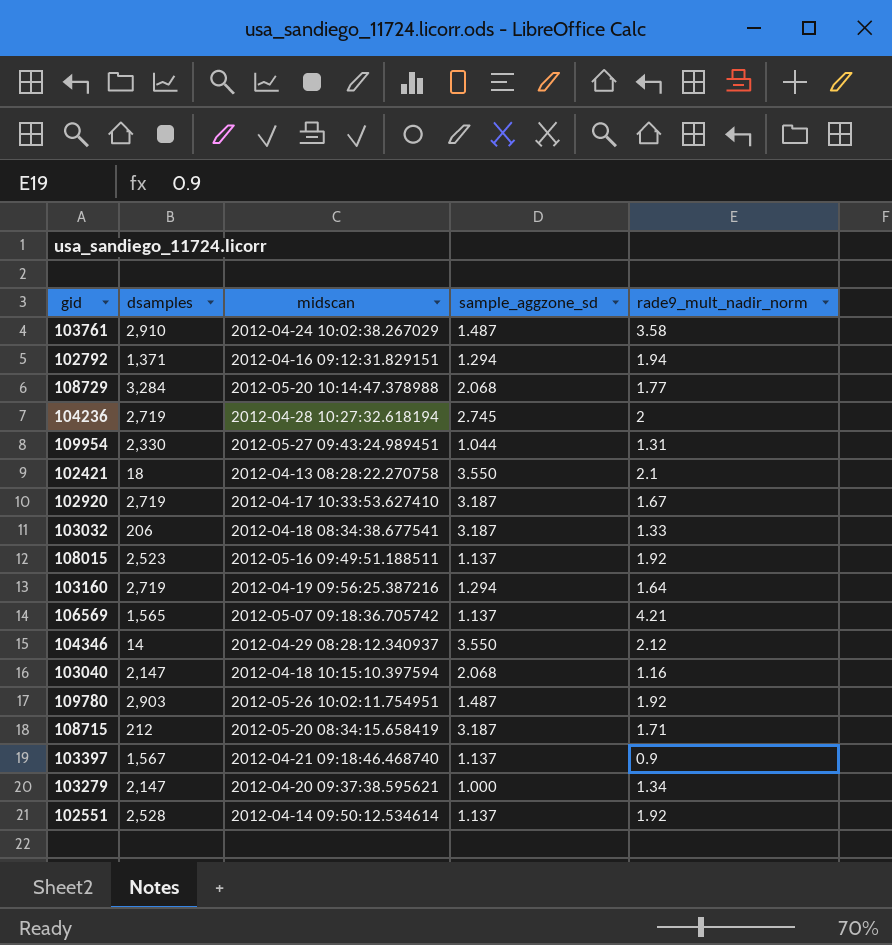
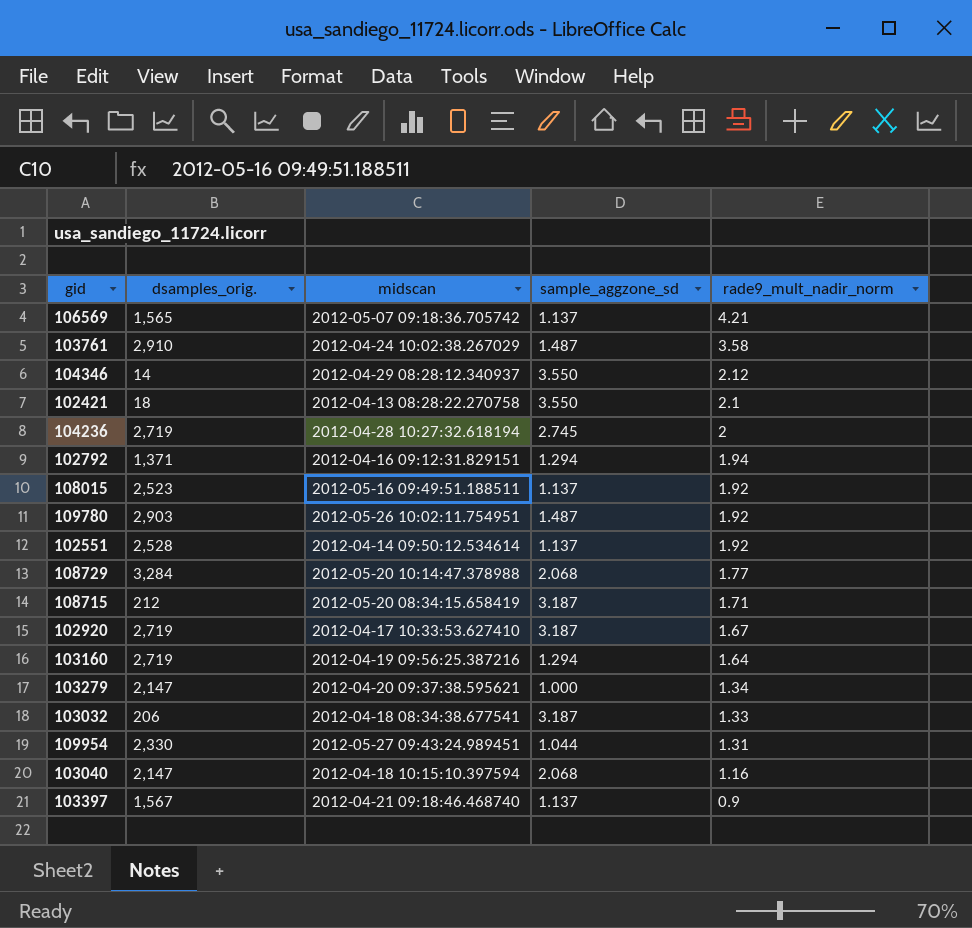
row order: none -> rade9_mult_nadir_norm descending
column name: dsamples -> dsamples_orig.

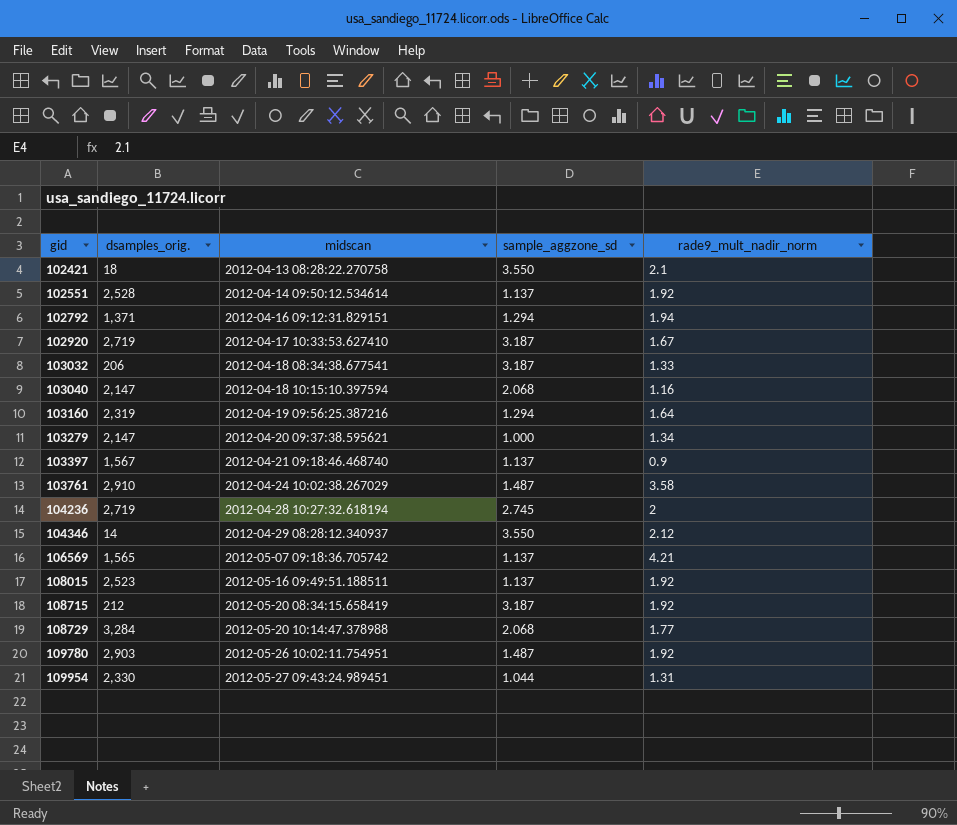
row order: rade9_mult_nadir_norm descending -> gid ascending
103160 | dsamples_orig.: 2,719 -> 2,319
108715 | rade9_mult_nadir_norm: 1.71 -> 1.92

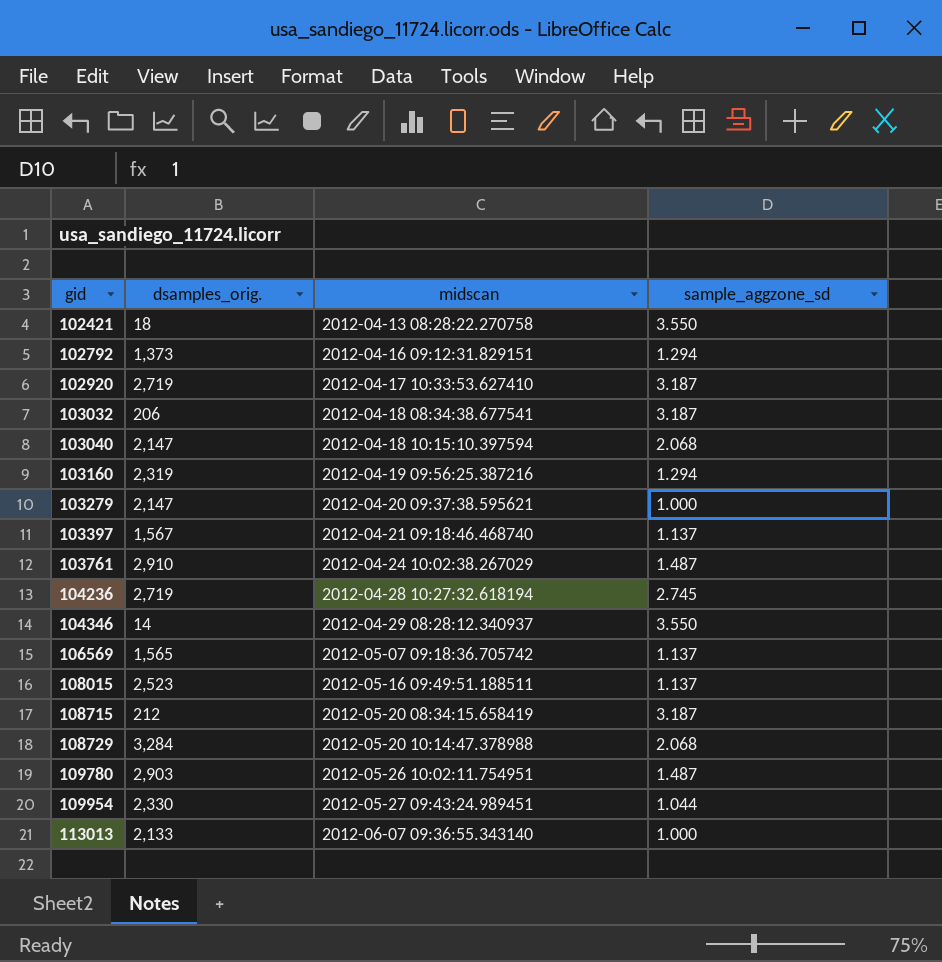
column rade9_mult_nadir_norm | position: 5 -> none
row 102551: 2,528 | 2012-04-14 09:50:12.534614 | 1.137 | 1.92 -> none
102792 | dsamples_orig.: 1,371 -> 1,373
row 113013: none -> 2,133 | 2012-06-07 09:36:55.343140 | 1.000

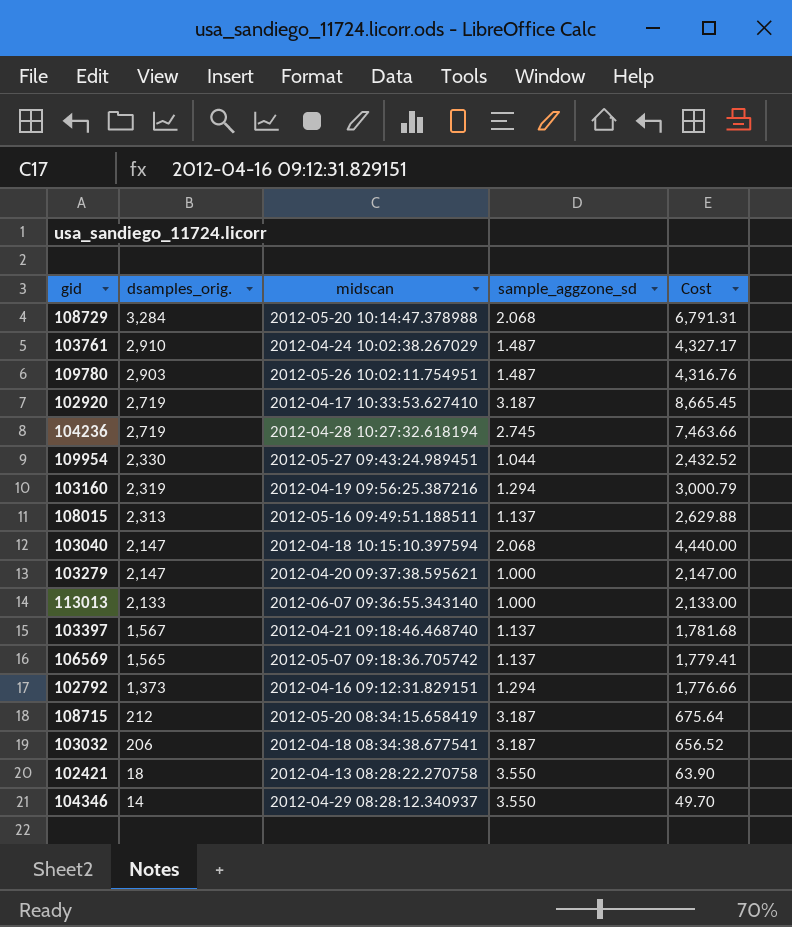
row order: gid ascending -> dsamples_orig. descending
column Cost | formula: none -> [dsamples_orig.] * [sample_aggzone_sd]
108015 | dsamples_orig.: 2,523 -> 2,313

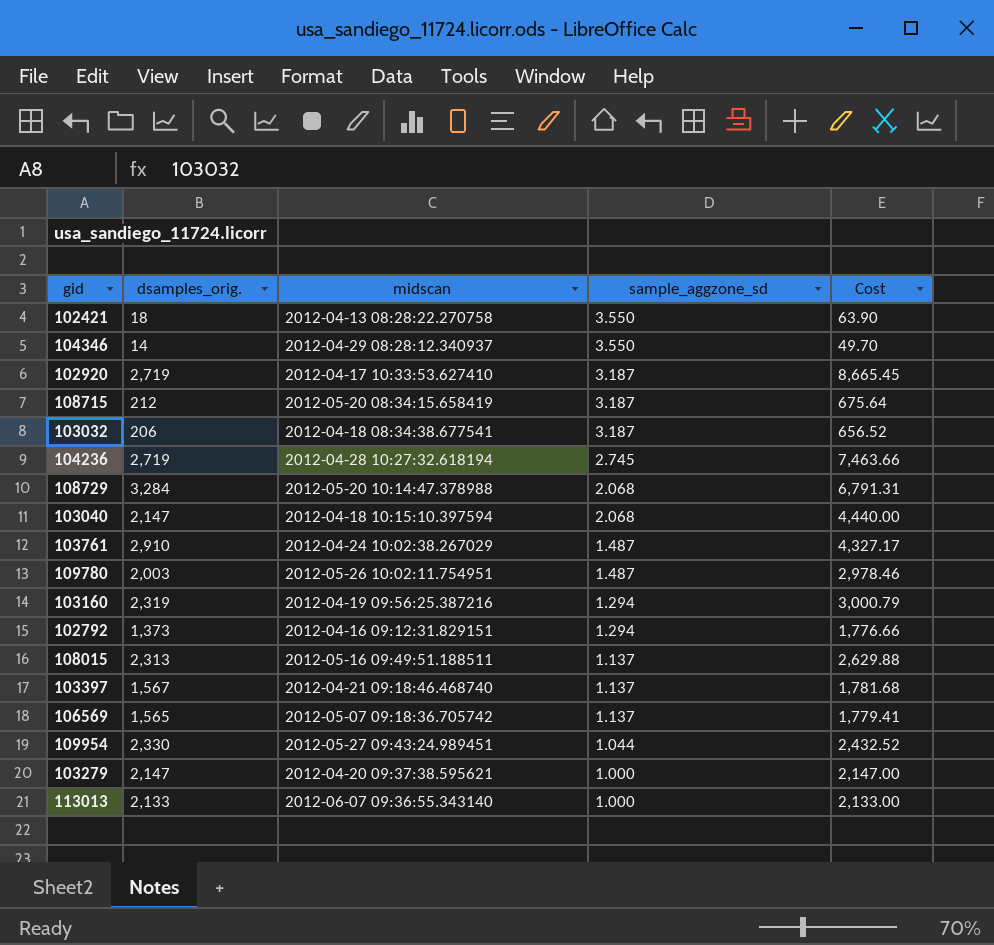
row order: dsamples_orig. descending -> sample_aggzone_sd descending
109780 | dsamples_orig.: 2,903 -> 2,003
109780 | Cost: 4,316.76 -> 2,978.46

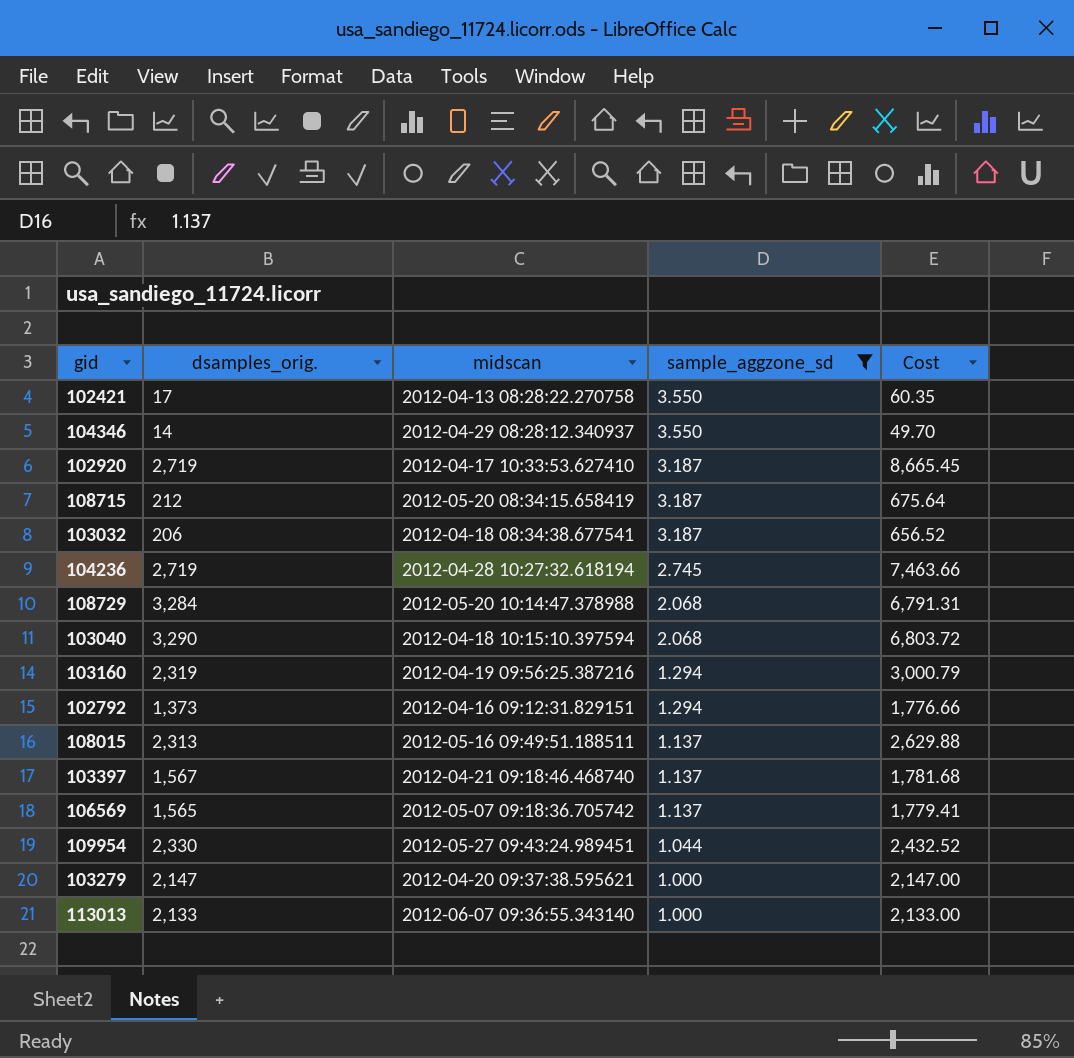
filter: none -> sample_aggzone_sd != 1.487
102421 | dsamples_orig.: 18 -> 17
102421 | Cost: 63.90 -> 60.35
103040 | dsamples_orig.: 2,147 -> 3,290
103040 | Cost: 4,440.00 -> 6,803.72

